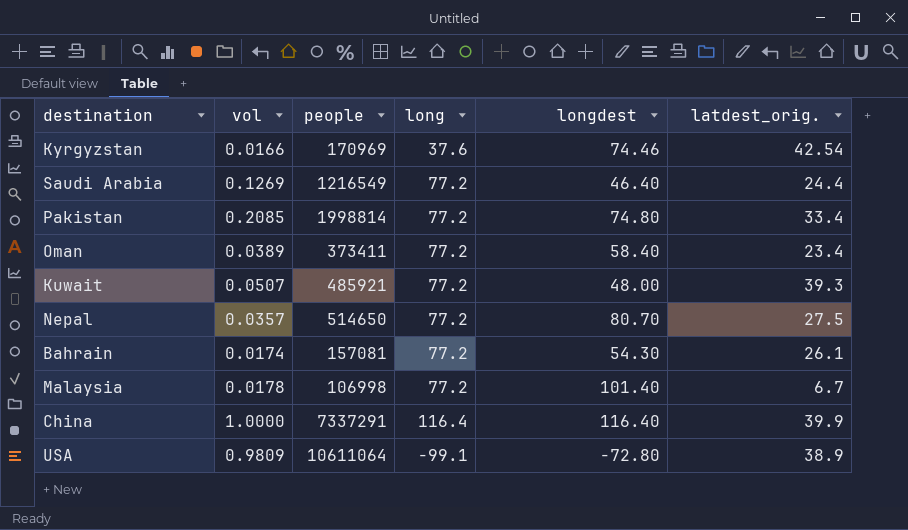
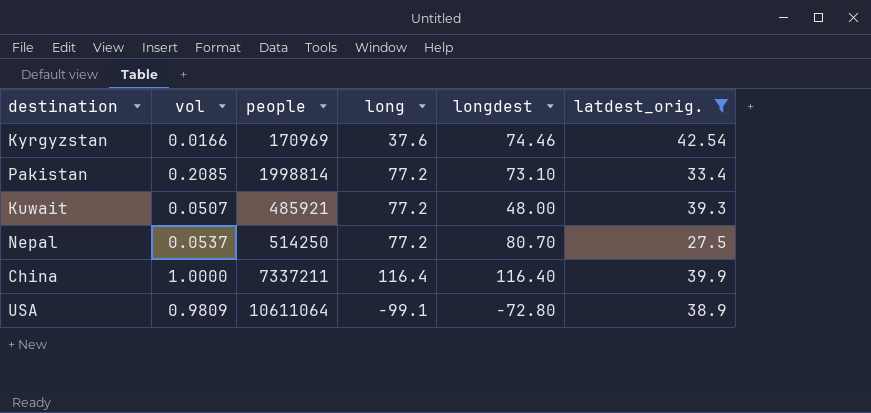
filter: none -> latdest_orig. >= 27.5
Pakistan | longdest: 74.80 -> 73.10
Nepal | vol: 0.0357 -> 0.0537
Nepal | people: 514650 -> 514250
China | people: 7337291 -> 7337211

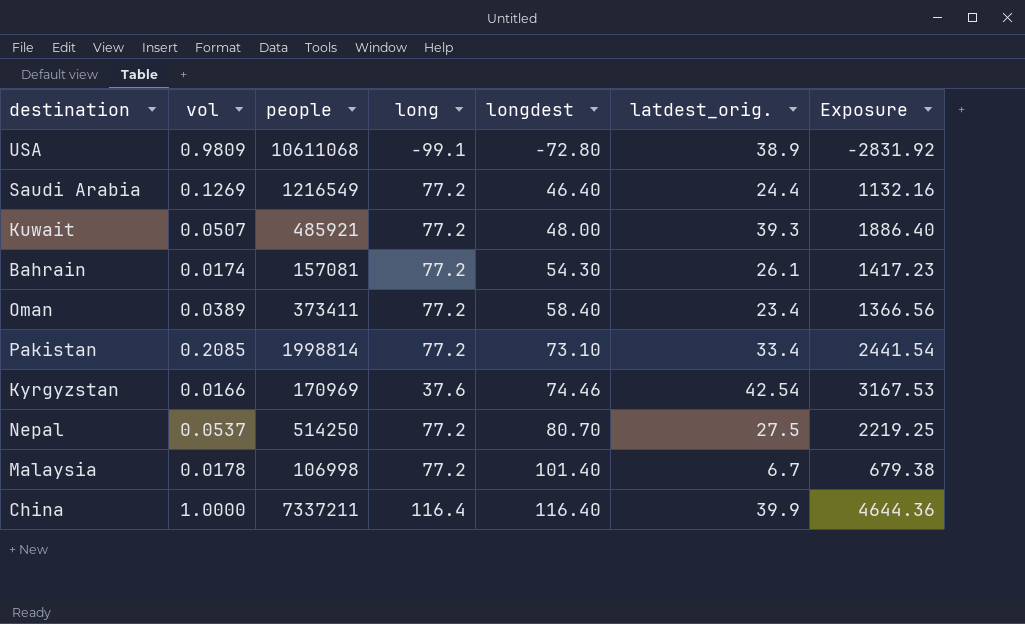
filter: latdest_orig. >= 27.5 -> none
row order: none -> longdest ascending
column Exposure | formula: none -> [longdest] * [latdest_orig.]
USA | people: 10611064 -> 10611068

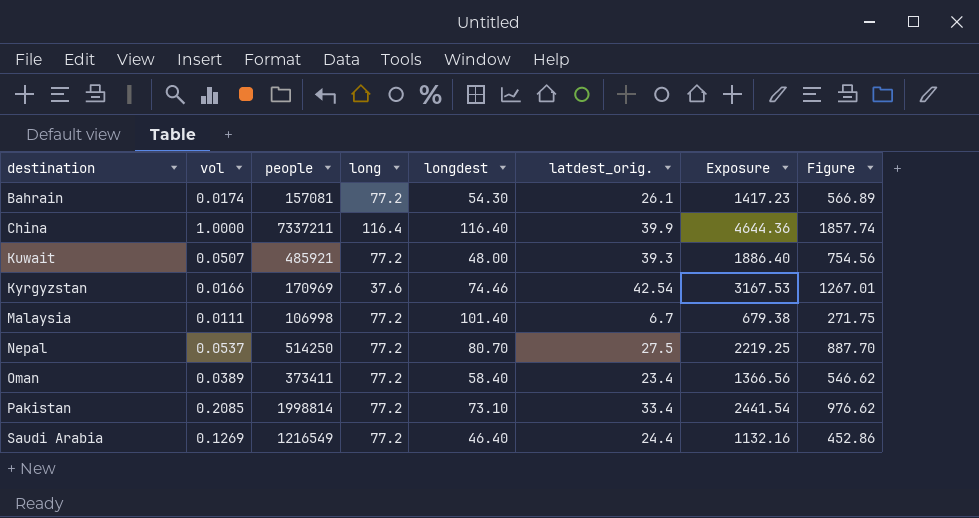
row order: longdest ascending -> destination ascending
column Figure | formula: none -> [Exposure] * 0.4
row USA: 0.9809 | 10611068 | -99.1 | -72.80 | 38.9 | -2831.92 -> none
Malaysia | vol: 0.0178 -> 0.0111

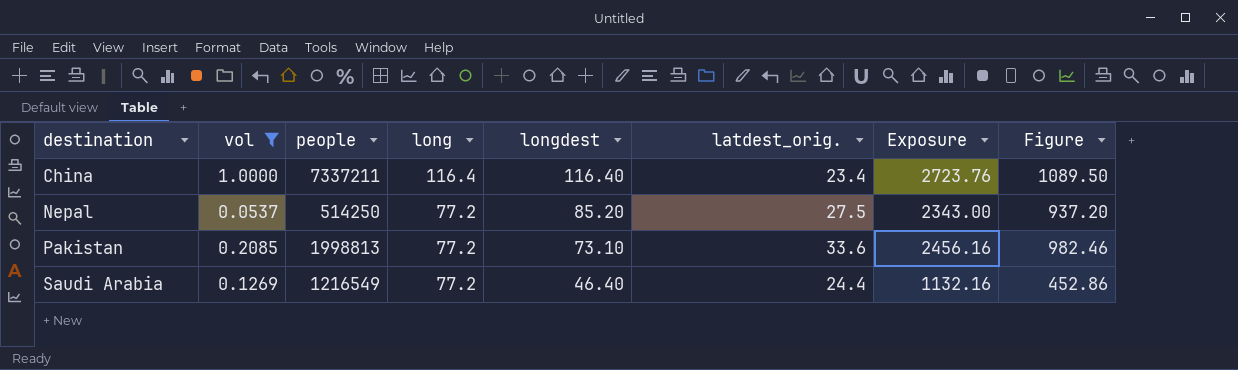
filter: none -> vol >= 0.0537
China | latdest_orig.: 39.9 -> 23.4
China | Exposure: 4644.36 -> 2723.76
China | Figure: 1857.74 -> 1089.50
Nepal | longdest: 80.70 -> 85.20
Nepal | Exposure: 2219.25 -> 2343.00
Nepal | Figure: 887.70 -> 937.20
Pakistan | people: 1998814 -> 1998813
Pakistan | latdest_orig.: 33.4 -> 33.6
Pakistan | Exposure: 2441.54 -> 2456.16
Pakistan | Figure: 976.62 -> 982.46

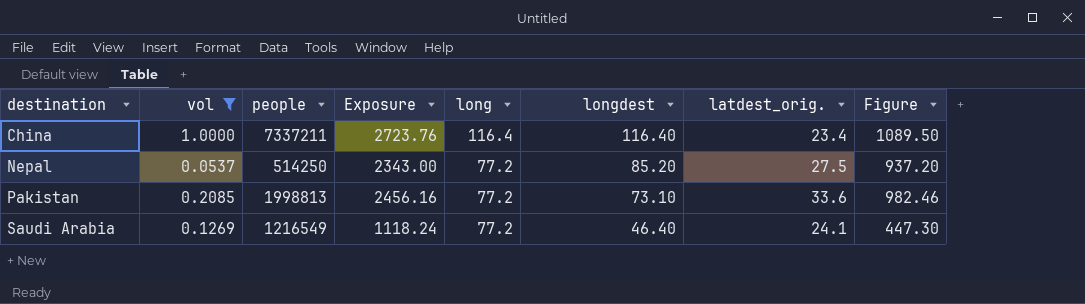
column Exposure | position: 7 -> 4
Saudi Arabia | Exposure: 1132.16 -> 1118.24
Saudi Arabia | latdest_orig.: 24.4 -> 24.1
Saudi Arabia | Figure: 452.86 -> 447.30

